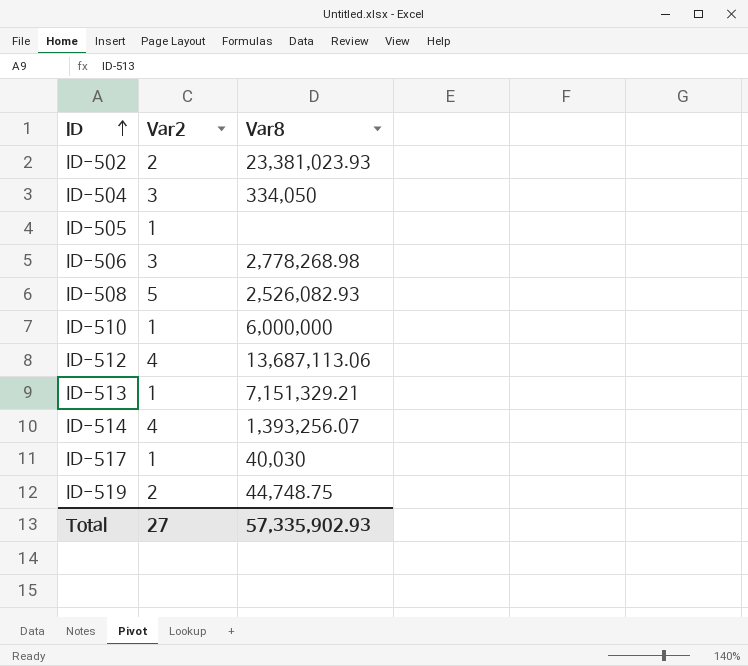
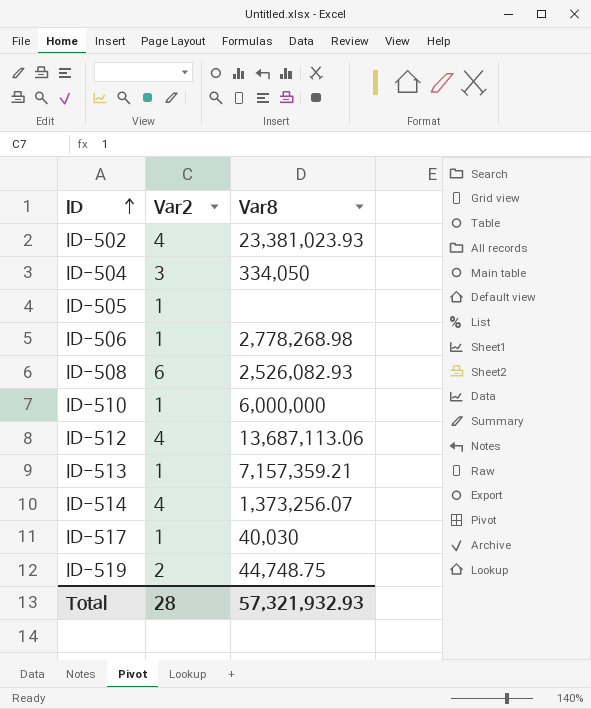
ID-502 | Var2: 2 -> 4
ID-506 | Var2: 3 -> 1
ID-508 | Var2: 5 -> 6
ID-513 | Var8: 7,151,329.21 -> 7,157,359.21
ID-514 | Var8: 1,393,256.07 -> 1,373,256.07
Total | Var2: 27 -> 28
Total | Var8: 57,335,902.93 -> 57,321,932.93

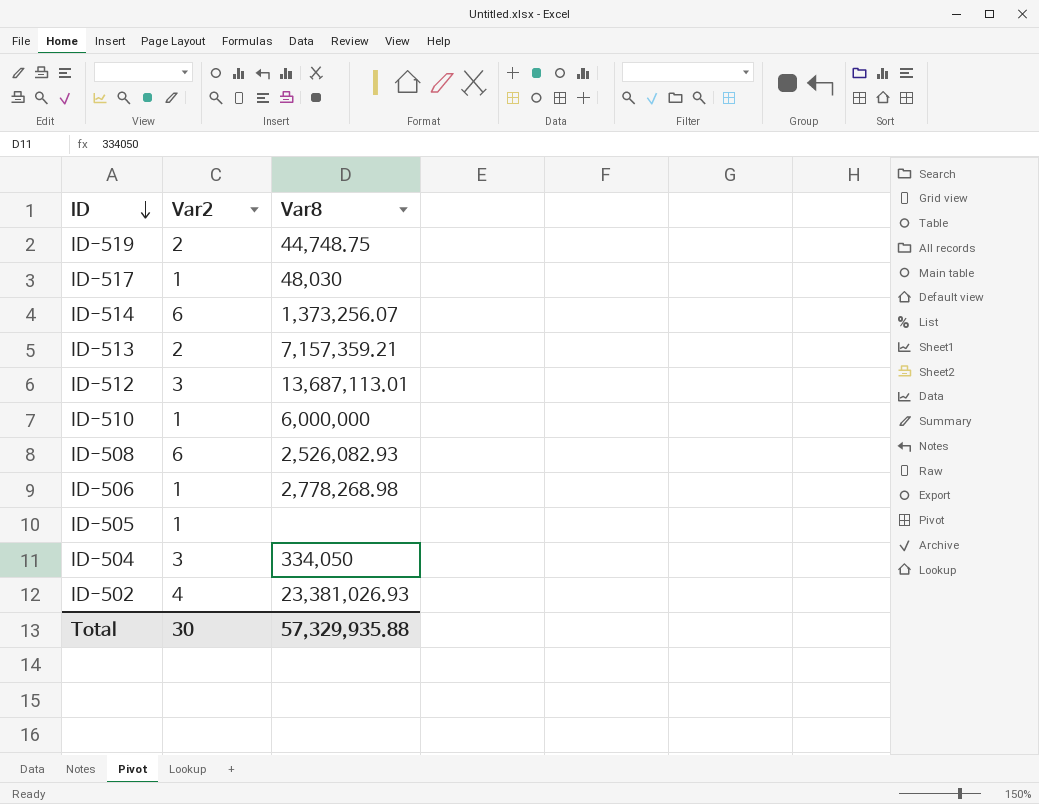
row order: ID ascending -> ID descending
ID-517 | Var8: 40,030 -> 48,030
ID-514 | Var2: 4 -> 6
ID-513 | Var2: 1 -> 2
ID-512 | Var2: 4 -> 3
ID-512 | Var8: 13,687,113.06 -> 13,687,113.01
ID-502 | Var8: 23,381,023.93 -> 23,381,026.93
Total | Var2: 28 -> 30
Total | Var8: 57,321,932.93 -> 57,329,935.88

